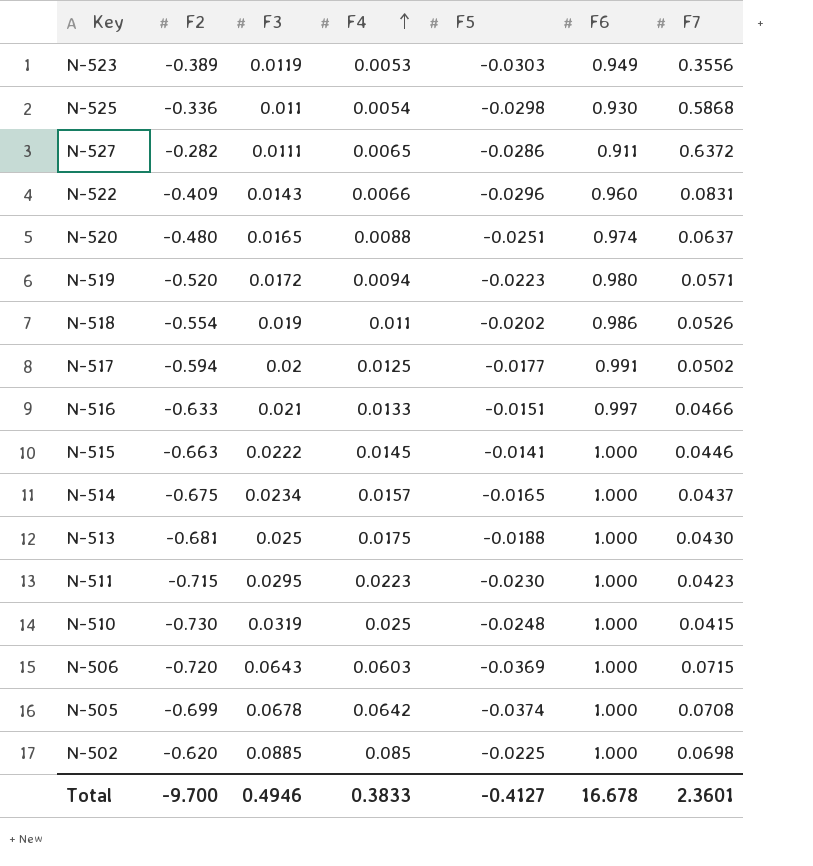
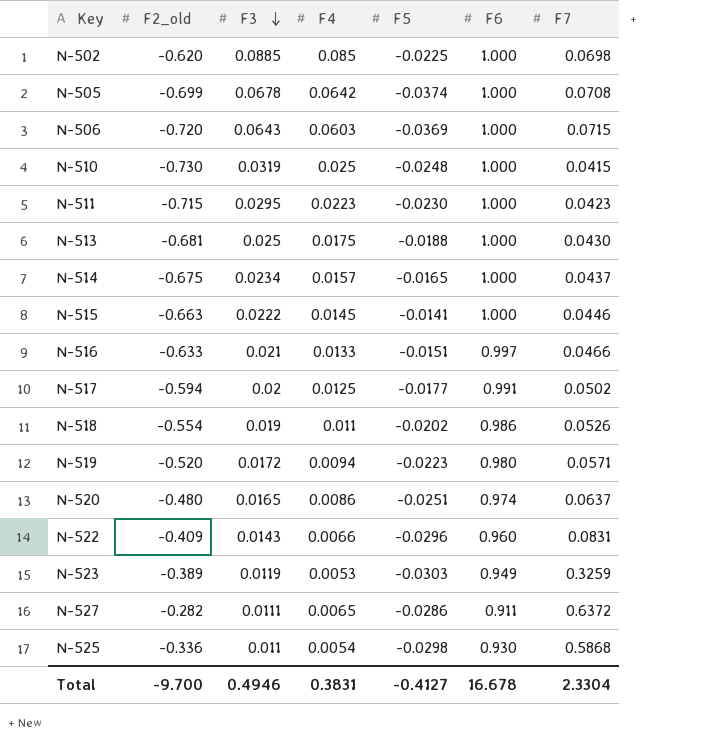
row order: F4 ascending -> F3 descending
column name: F2 -> F2_old
N-520 | F4: 0.0088 -> 0.0086
N-523 | F7: 0.3556 -> 0.3259
Total | F4: 0.3833 -> 0.3831
Total | F7: 2.3601 -> 2.3304

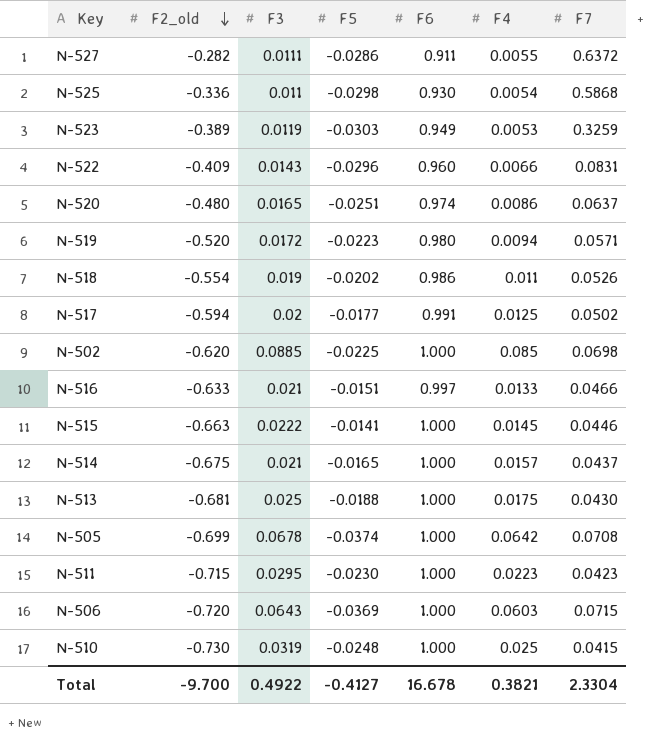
row order: F3 descending -> F2_old descending
column F4 | position: 4 -> 6
N-527 | F4: 0.0065 -> 0.0055
N-514 | F3: 0.0234 -> 0.021
Total | F3: 0.4946 -> 0.4922
Total | F4: 0.3831 -> 0.3821

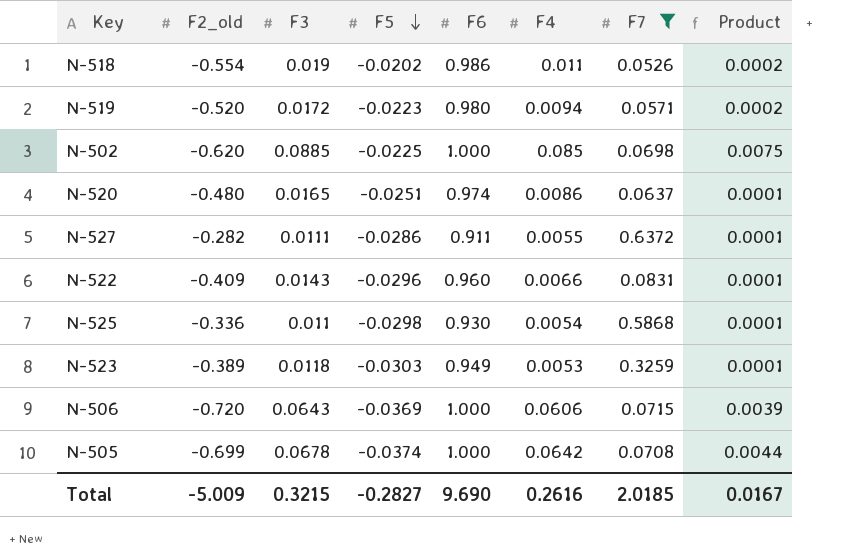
filter: none -> F7 >= 0.0526
row order: F2_old descending -> F5 descending
column Product | formula: none -> [F3] * [F4]
N-523 | F3: 0.0119 -> 0.0118
N-506 | F4: 0.0603 -> 0.0606
Total | F2_old: -9.700 -> -5.009
Total | F3: 0.4922 -> 0.3215
Total | F5: -0.4127 -> -0.2827
Total | F6: 16.678 -> 9.690
Total | F4: 0.3821 -> 0.2616
Total | F7: 2.3304 -> 2.0185

